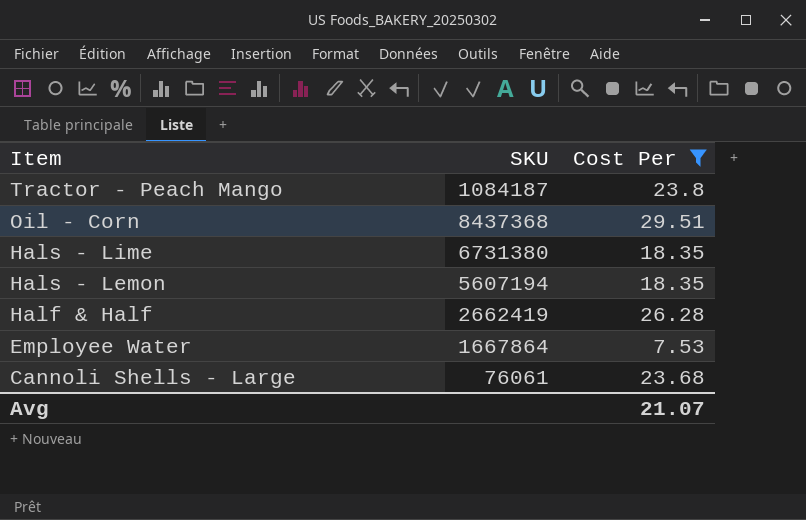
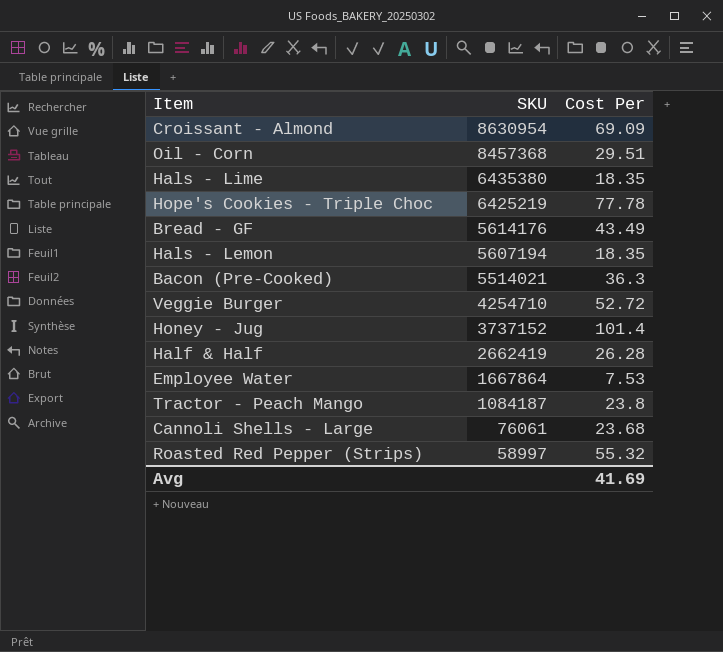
filter: Cost Per <= 29.51 -> none
row order: Item descending -> SKU descending
Oil - Corn | SKU: 8437368 -> 8457368
Hals - Lime | SKU: 6731380 -> 6435380
Avg | Cost Per: 21.07 -> 41.69

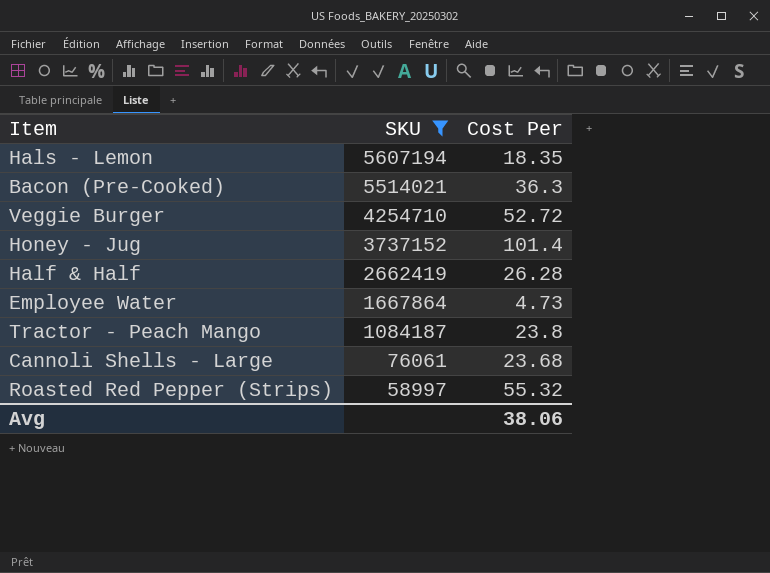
filter: none -> SKU <= 5607194
Employee Water | Cost Per: 7.53 -> 4.73
Avg | Cost Per: 41.69 -> 38.06

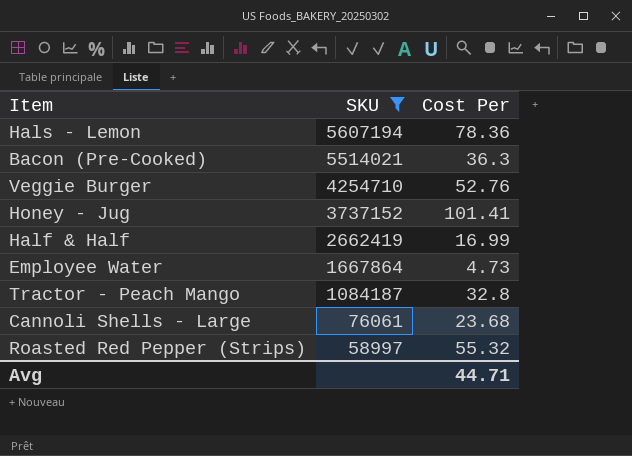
Hals - Lemon | Cost Per: 18.35 -> 78.36
Veggie Burger | Cost Per: 52.72 -> 52.76
Honey - Jug | Cost Per: 101.4 -> 101.41
Half & Half | Cost Per: 26.28 -> 16.99
Tractor - Peach Mango | Cost Per: 23.8 -> 32.8
Avg | Cost Per: 38.06 -> 44.71

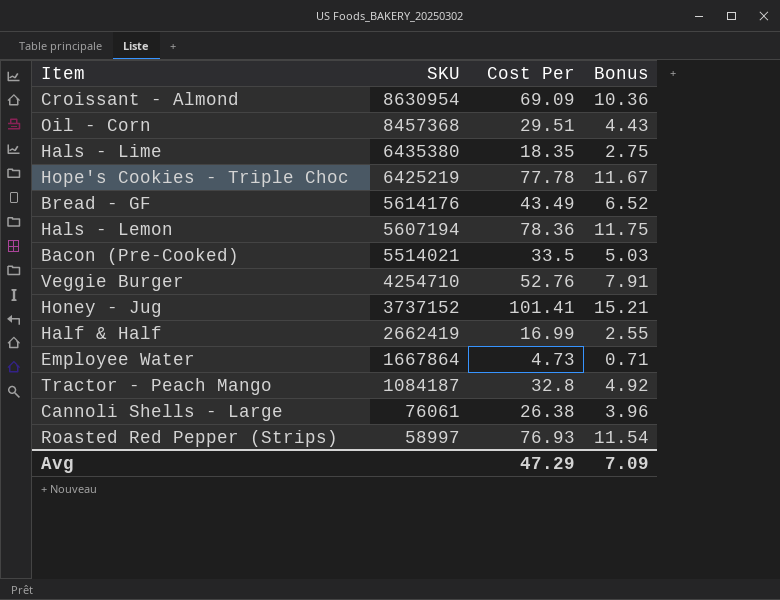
filter: SKU <= 5607194 -> none
column Bonus | formula: none -> [Cost Per] * 0.15
Bacon (Pre-Cooked) | Cost Per: 36.3 -> 33.5
Cannoli Shells - Large | Cost Per: 23.68 -> 26.38
Roasted Red Pepper (Strips) | Cost Per: 55.32 -> 76.93
Avg | Cost Per: 44.71 -> 47.29

